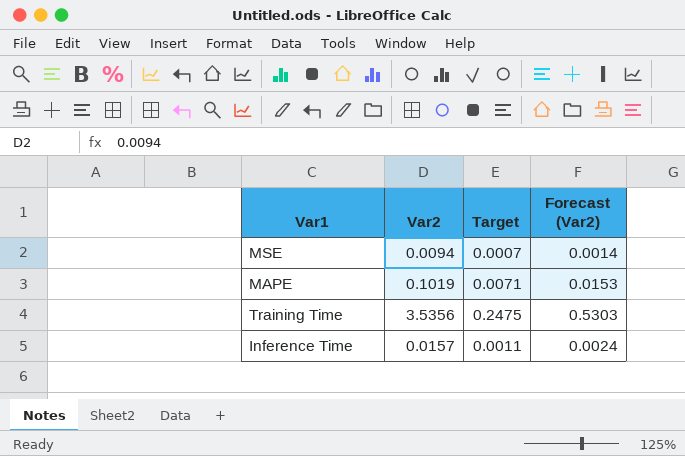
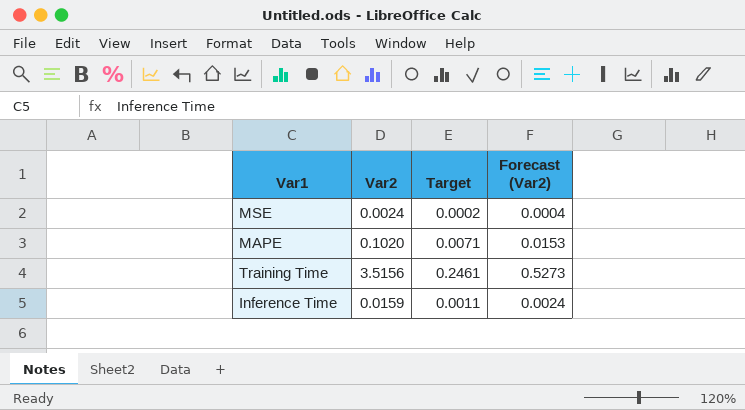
MSE | Var2: 0.0094 -> 0.0024
MSE | Target: 0.0007 -> 0.0002
MSE | Forecast (Var2): 0.0014 -> 0.0004
MAPE | Var2: 0.1019 -> 0.1020
Training Time | Var2: 3.5356 -> 3.5156
Training Time | Target: 0.2475 -> 0.2461
Training Time | Forecast (Var2): 0.5303 -> 0.5273
Inference Time | Var2: 0.0157 -> 0.0159

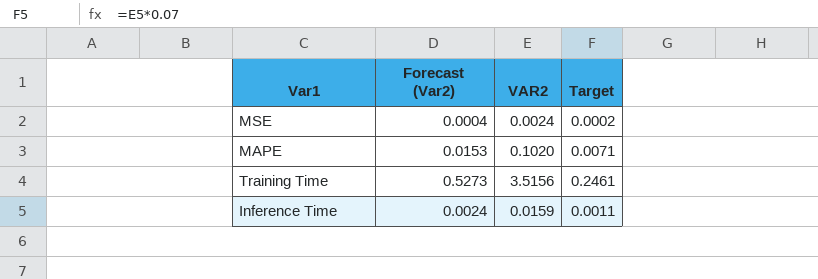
column Forecast (Var2) | position: 4 -> 2
column name: Var2 -> VAR2

